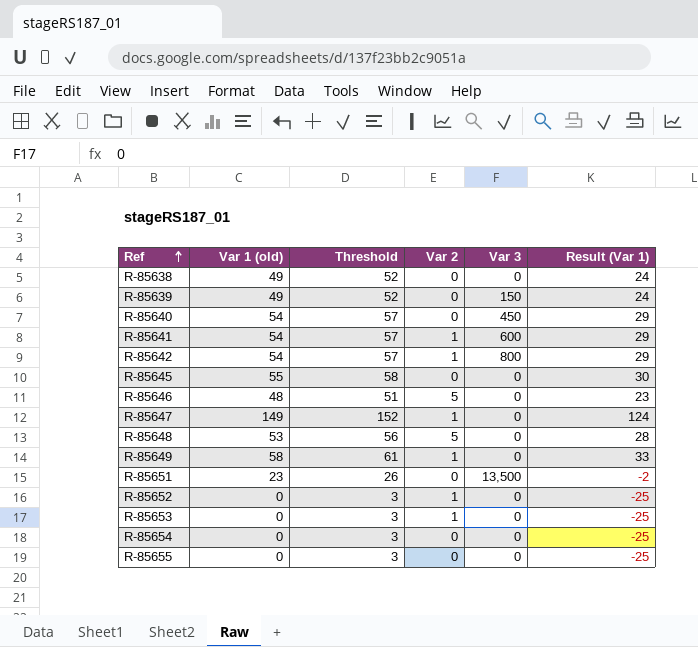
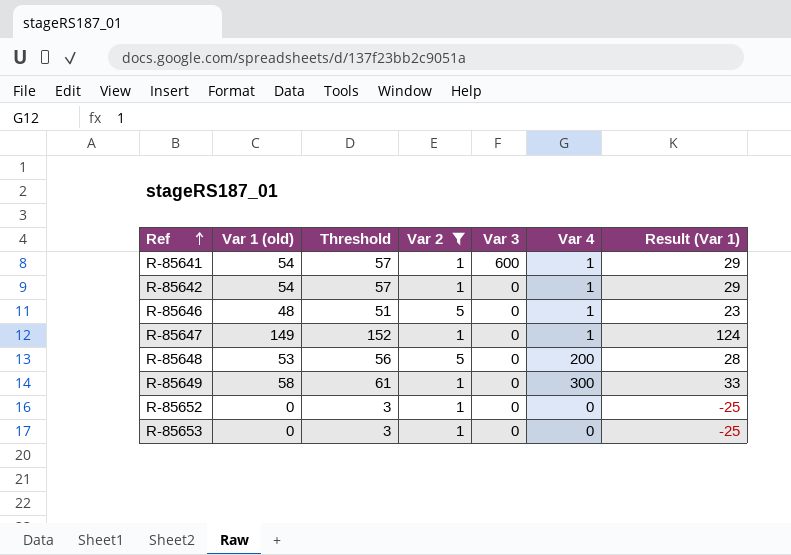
filter: none -> Var 2 != 0
column Var 4 | position: none -> 6
R-85642 | Var 3: 800 -> 0

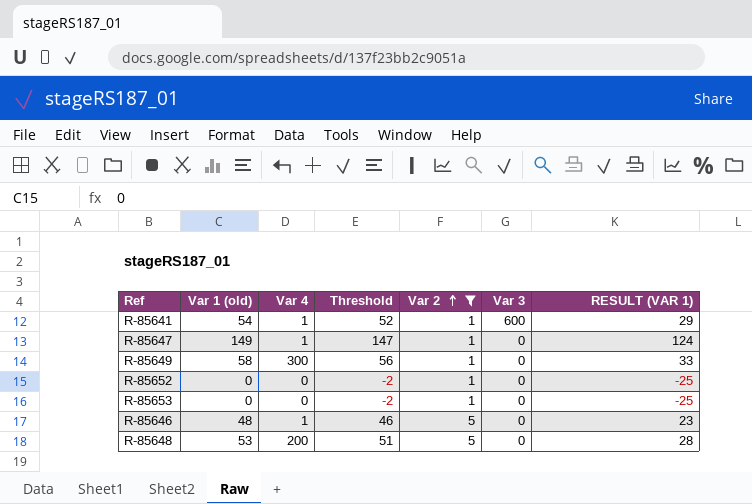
row order: Ref ascending -> Var 2 ascending
column Var 4 | position: 6 -> 3
column Threshold | formula: [Var 1 (old)] + 3 -> [Var 1 (old)] - 2
column name: Result (Var 1) -> RESULT (VAR 1)
row R-85642: 54 | 57 | 1 | 0 | 1 | 29 -> none

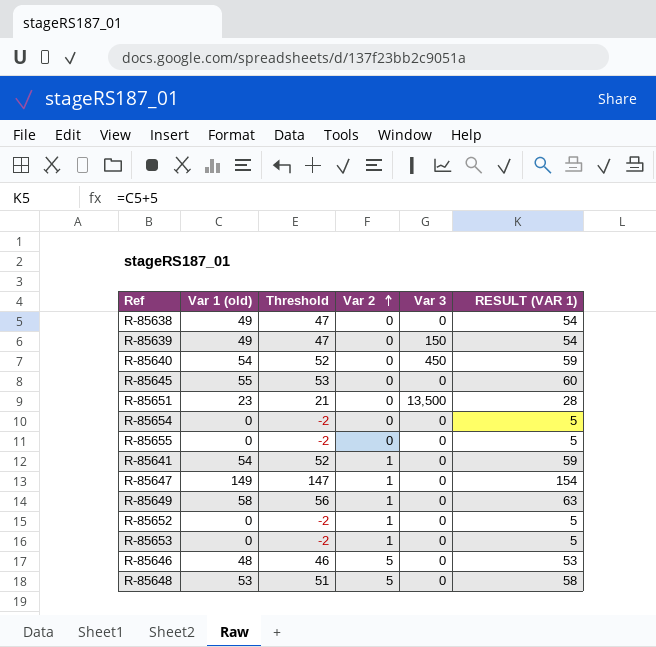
filter: Var 2 != 0 -> none
column Var 4 | position: 3 -> none
column RESULT (VAR 1) | formula: [Var 1 (old)] - 25 -> [Var 1 (old)] + 5
R-85641 | Var 3: 600 -> 0

